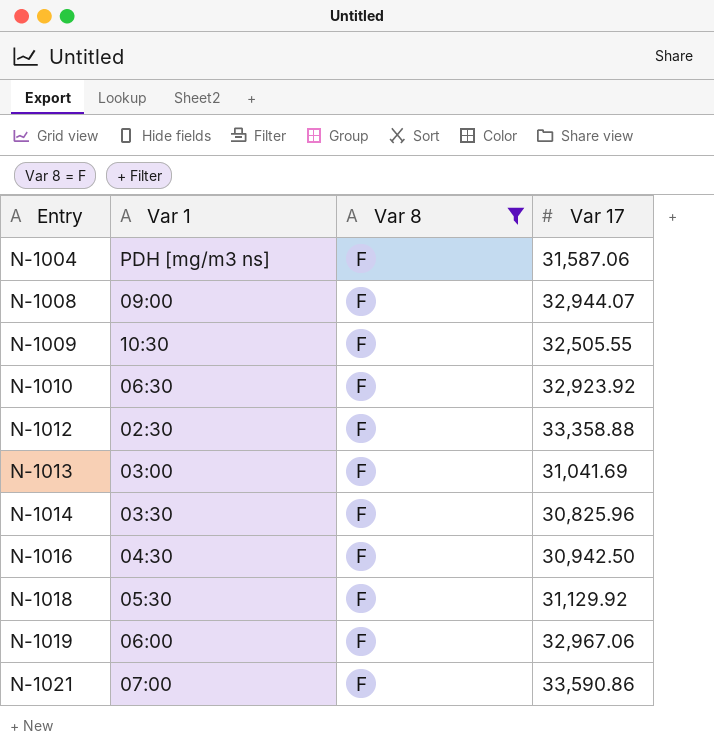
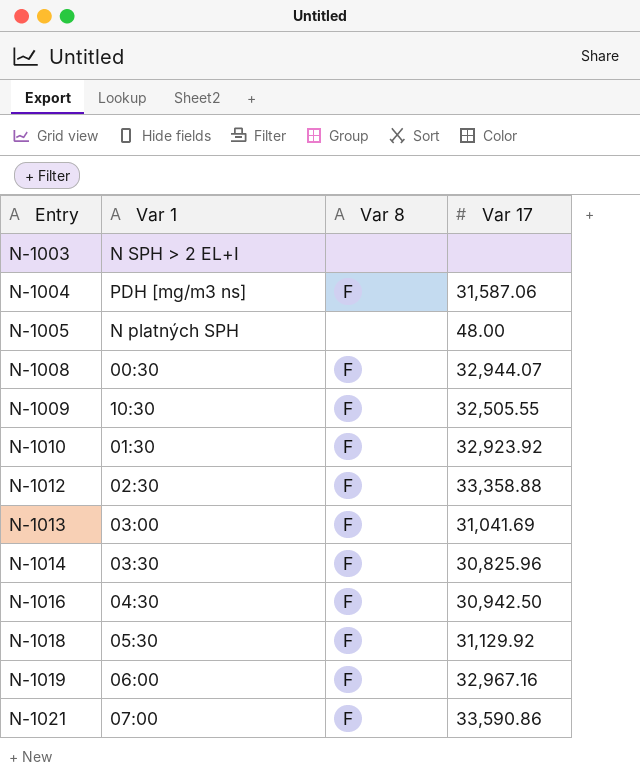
filter: Var 8 = F -> none
N-1008 | Var 1: 09:00 -> 00:30
N-1010 | Var 1: 06:30 -> 01:30
N-1019 | Var 17: 32,967.06 -> 32,967.16

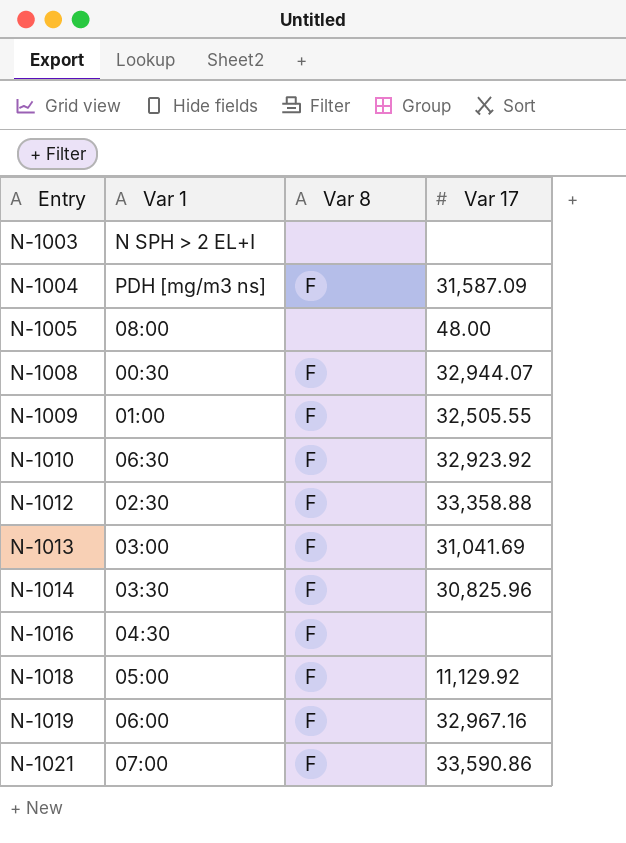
N-1004 | Var 17: 31,587.06 -> 31,587.09
N-1005 | Var 1: N platných SPH -> 08:00
N-1009 | Var 1: 10:30 -> 01:00
N-1010 | Var 1: 01:30 -> 06:30
N-1016 | Var 17: 30,942.50 -> none
N-1018 | Var 1: 05:30 -> 05:00
N-1018 | Var 17: 31,129.92 -> 11,129.92

